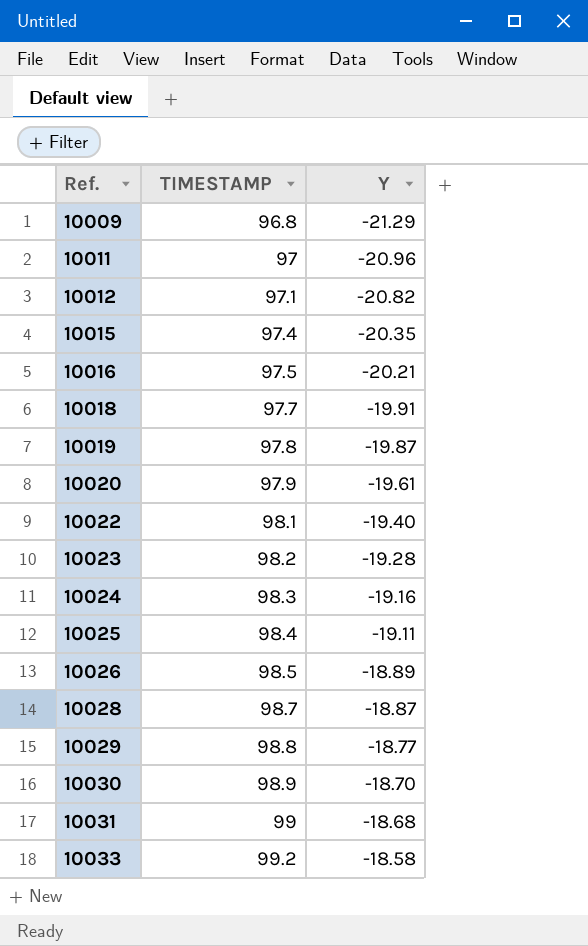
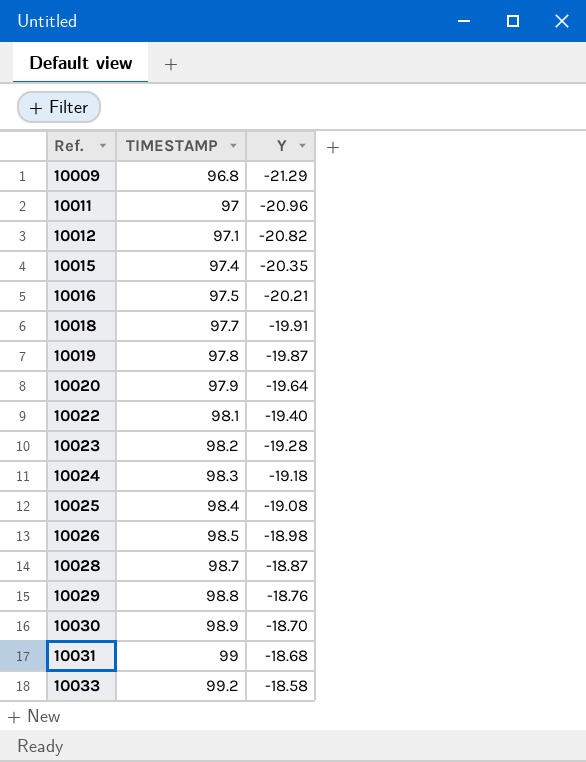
10020 | Y: -19.61 -> -19.64
10024 | Y: -19.16 -> -19.18
10025 | Y: -19.11 -> -19.08
10026 | Y: -18.89 -> -18.98
10029 | Y: -18.77 -> -18.76

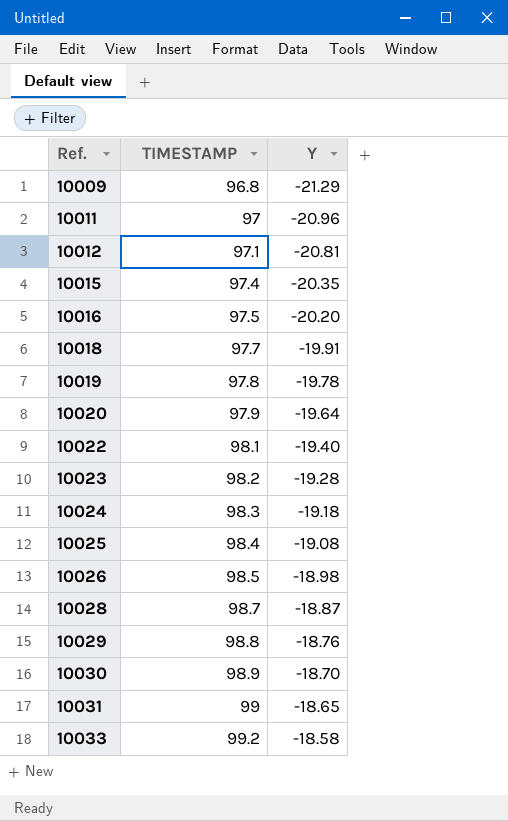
10012 | Y: -20.82 -> -20.81
10016 | Y: -20.21 -> -20.20
10019 | Y: -19.87 -> -19.78
10031 | Y: -18.68 -> -18.65

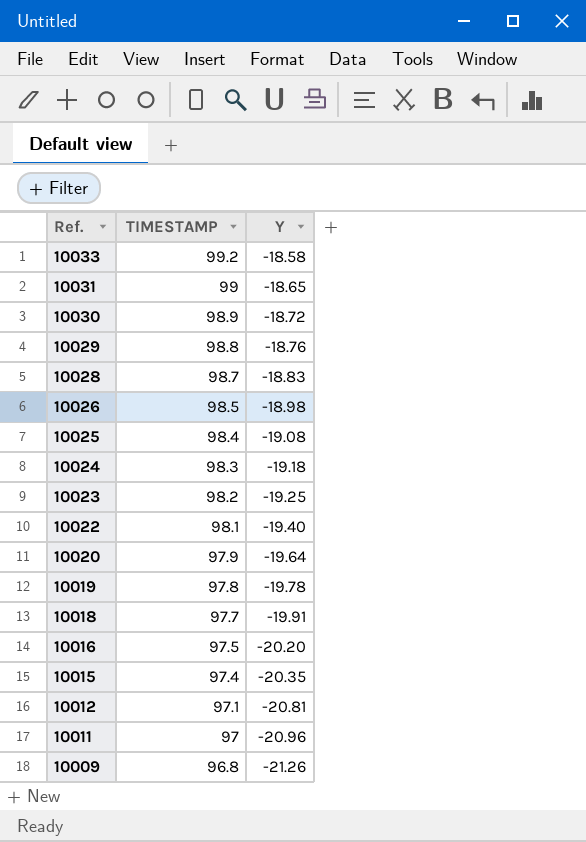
row order: Ref. ascending -> Ref. descending
10030 | Y: -18.70 -> -18.72
10028 | Y: -18.87 -> -18.83
10023 | Y: -19.28 -> -19.25
10009 | Y: -21.29 -> -21.26

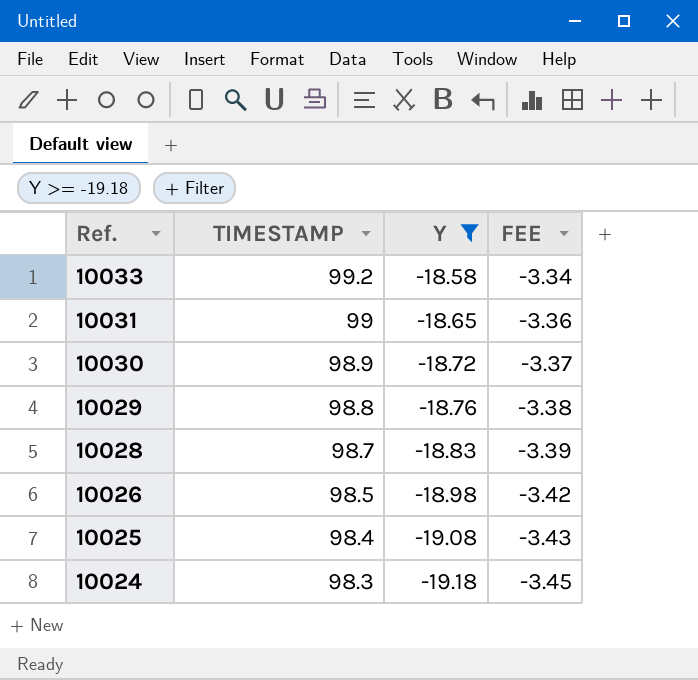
filter: none -> Y >= -19.18
column FEE | formula: none -> [Y] * 0.18

